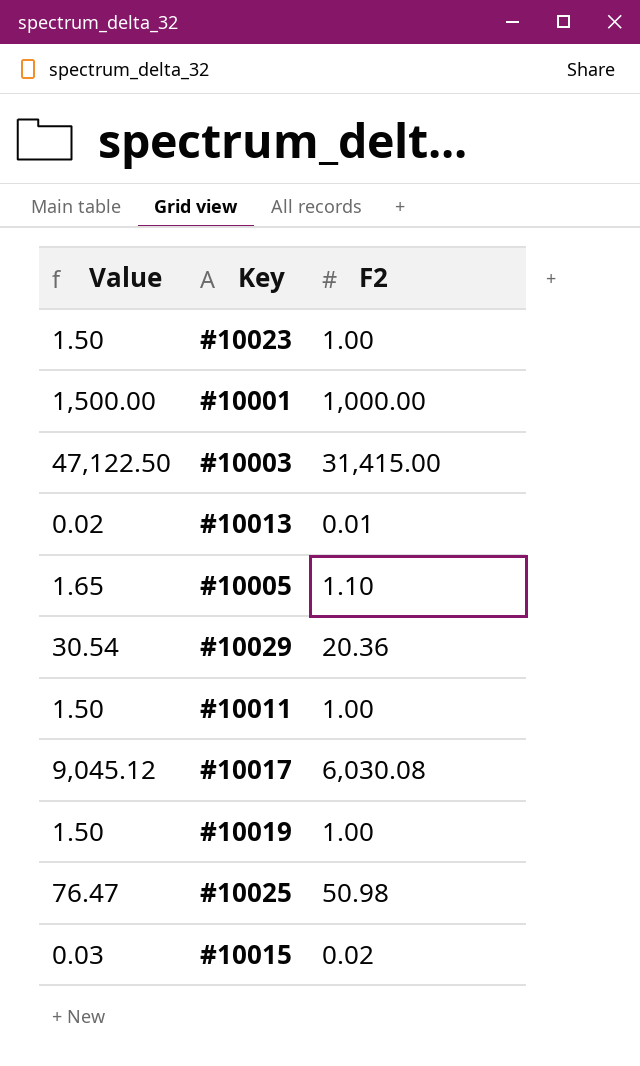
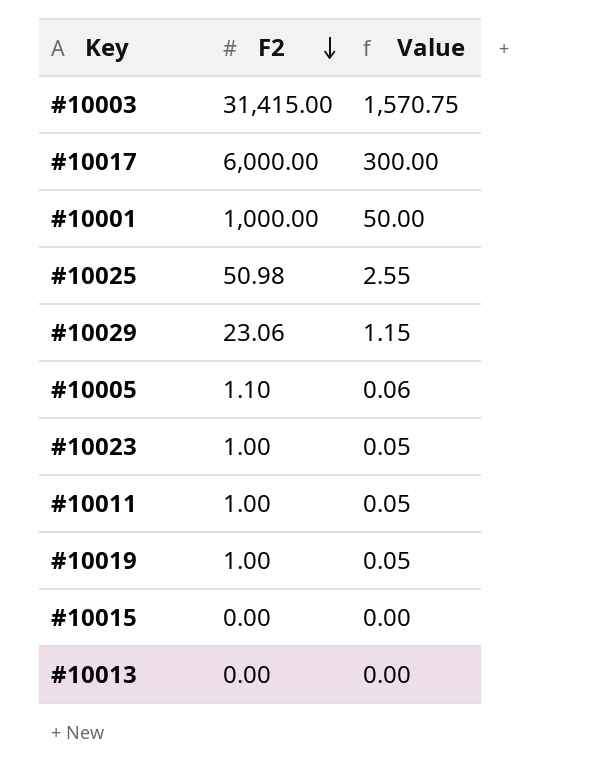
row order: none -> F2 descending
column Value | formula: [F2] * 1.5 -> [F2] * 0.05
column Value | position: 1 -> 3
#10017 | F2: 6,030.08 -> 6,000.00
#10029 | F2: 20.36 -> 23.06
#10015 | F2: 0.02 -> 0.00
#10013 | F2: 0.01 -> 0.00

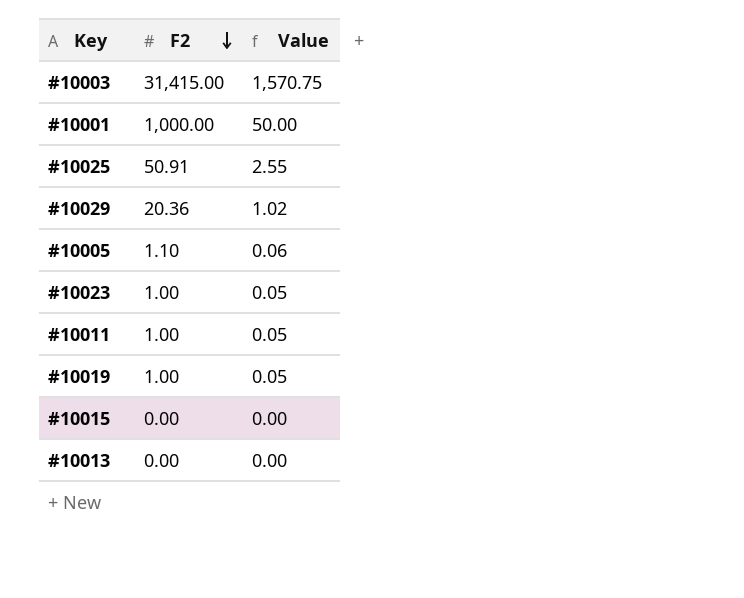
row #10017: 6,000.00 | 300.00 -> none
#10025 | F2: 50.98 -> 50.91
#10029 | F2: 23.06 -> 20.36
#10029 | Value: 1.15 -> 1.02

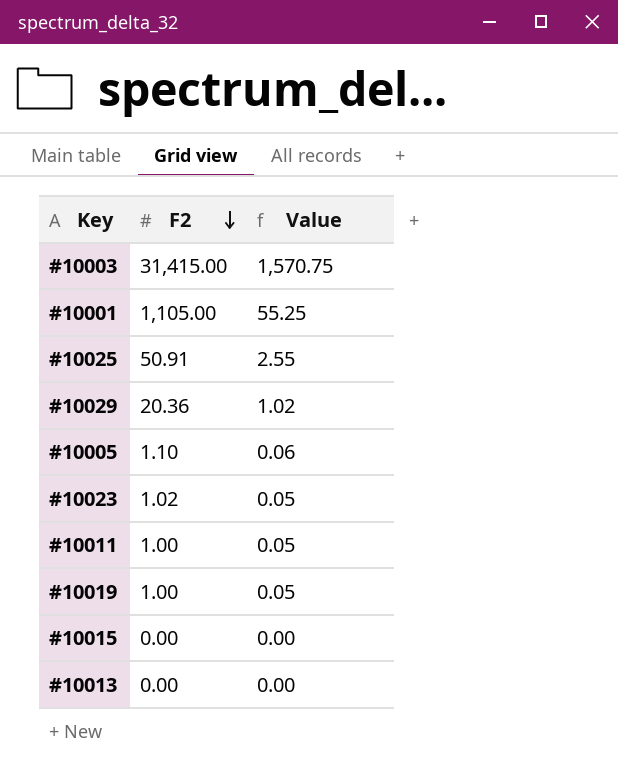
#10001 | F2: 1,000.00 -> 1,105.00
#10001 | Value: 50.00 -> 55.25
#10023 | F2: 1.00 -> 1.02

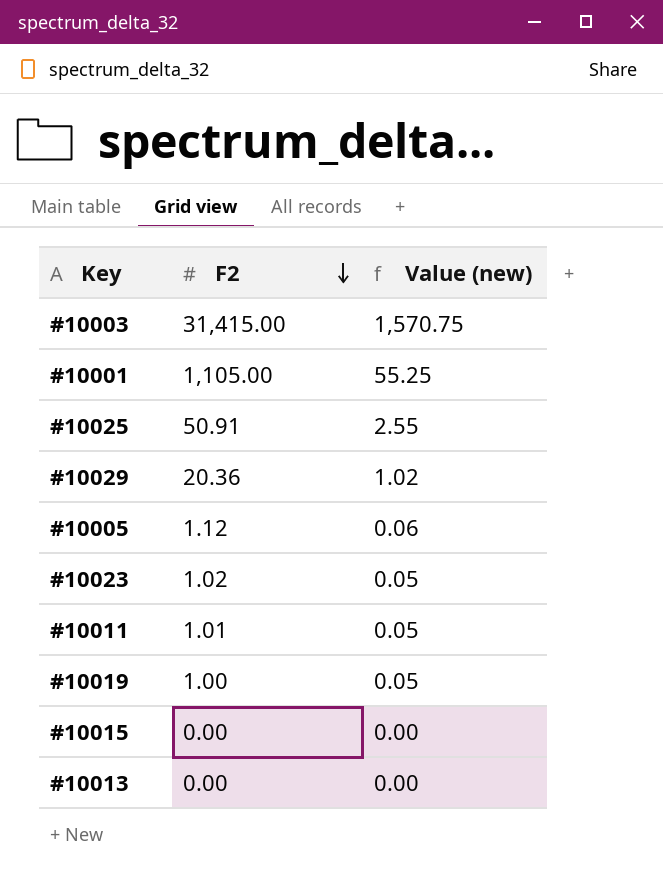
column name: Value -> Value (new)
#10005 | F2: 1.10 -> 1.12
#10011 | F2: 1.00 -> 1.01

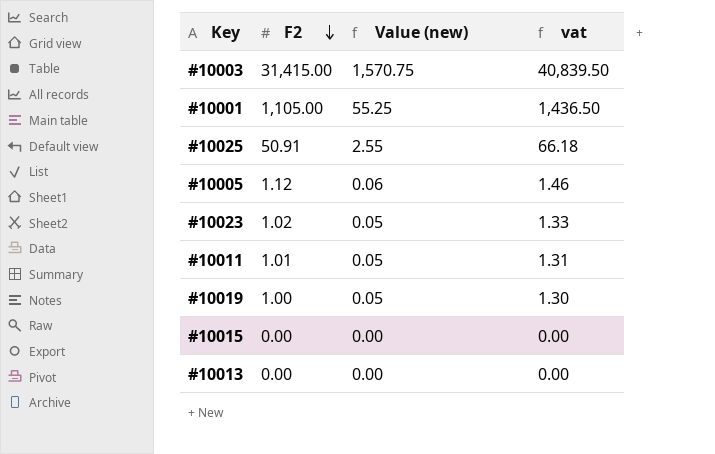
column vat | formula: none -> [F2] * 1.3
row #10029: 20.36 | 1.02 -> none

